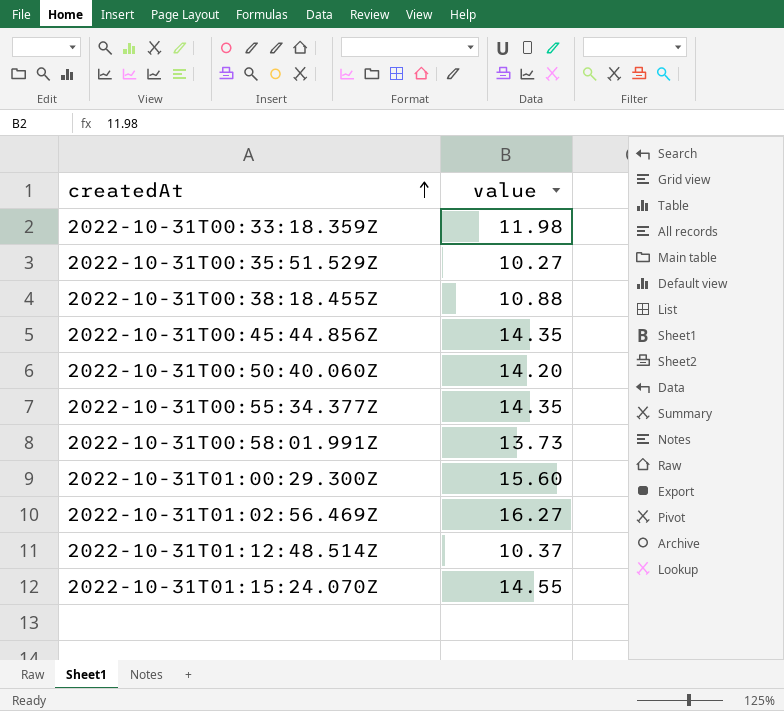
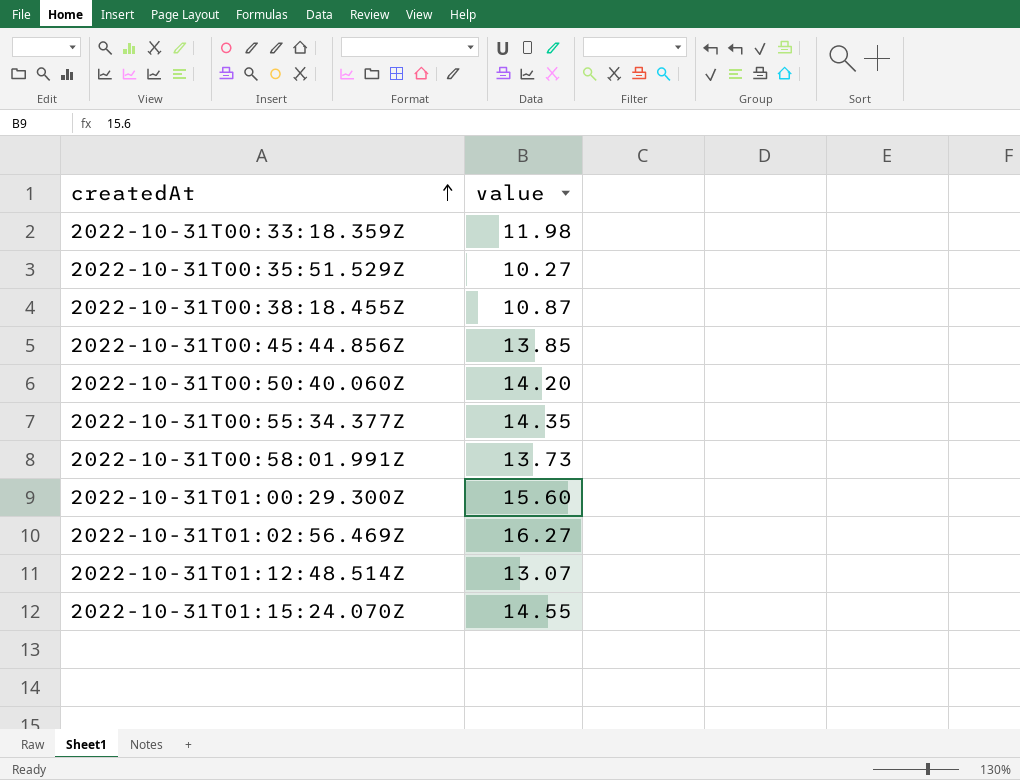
2022-10-31T00:38:18.455Z | value: 10.88 -> 10.87
2022-10-31T00:45:44.856Z | value: 14.35 -> 13.85
2022-10-31T01:12:48.514Z | value: 10.37 -> 13.07

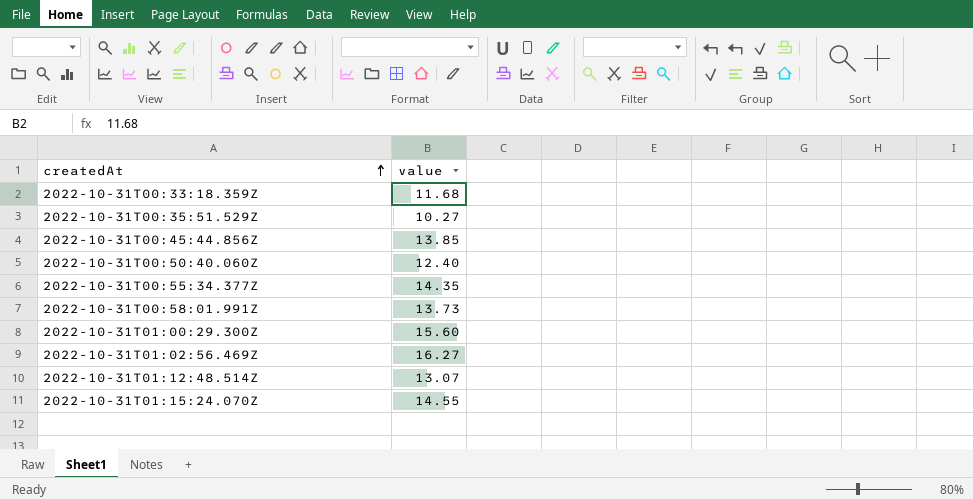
row 2022-10-31T00:38:18.455Z: 10.87 -> none
2022-10-31T00:33:18.359Z | value: 11.98 -> 11.68
2022-10-31T00:50:40.060Z | value: 14.20 -> 12.40

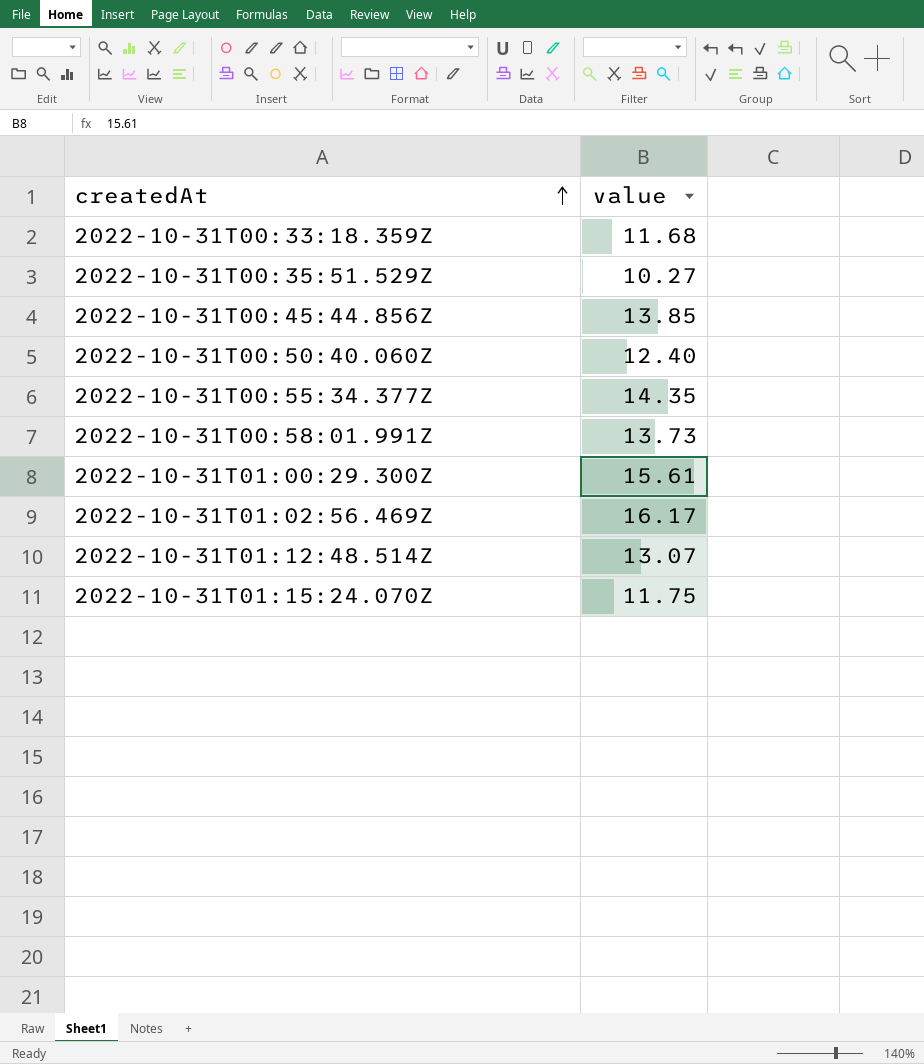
2022-10-31T01:00:29.300Z | value: 15.60 -> 15.61
2022-10-31T01:02:56.469Z | value: 16.27 -> 16.17
2022-10-31T01:15:24.070Z | value: 14.55 -> 11.75

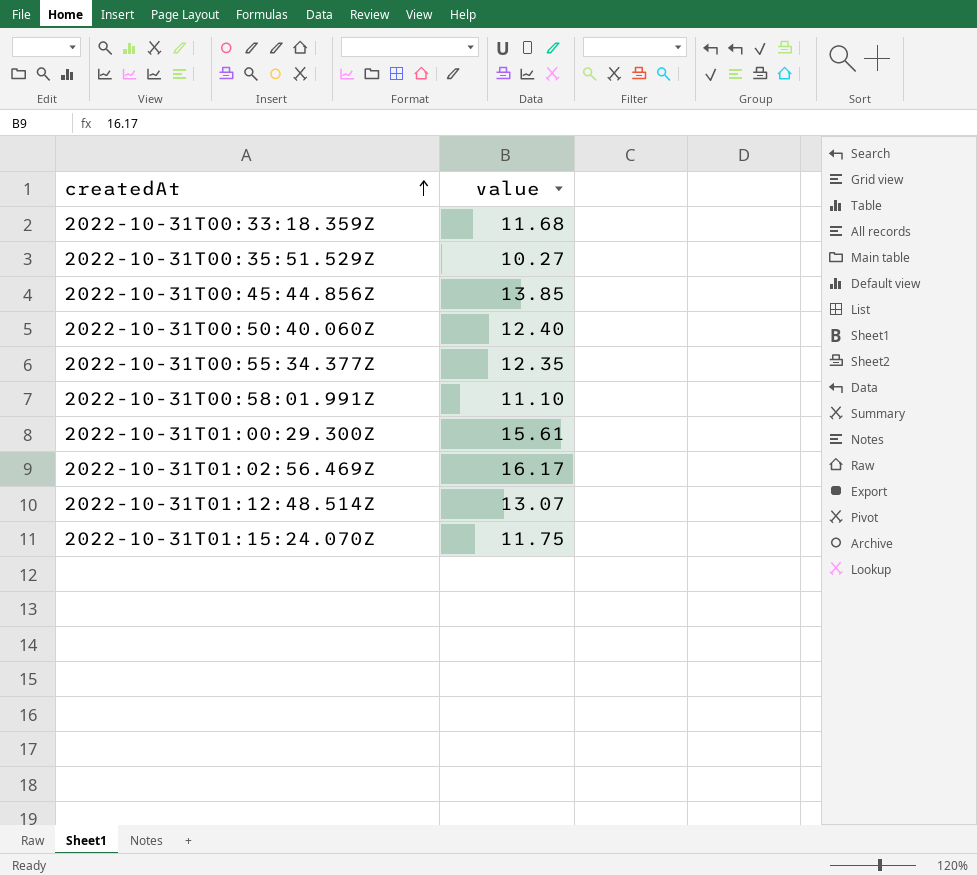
2022-10-31T00:55:34.377Z | value: 14.35 -> 12.35
2022-10-31T00:58:01.991Z | value: 13.73 -> 11.10

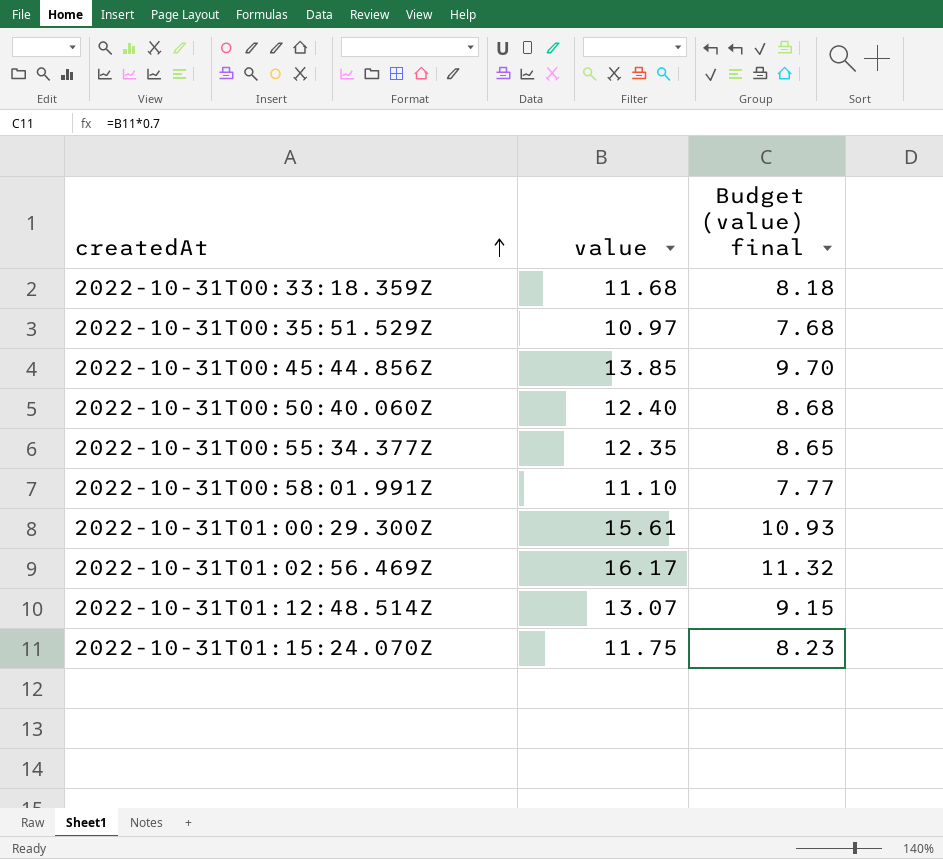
column Budget (value) final | formula: none -> [value] * 0.7
2022-10-31T00:35:51.529Z | value: 10.27 -> 10.97

